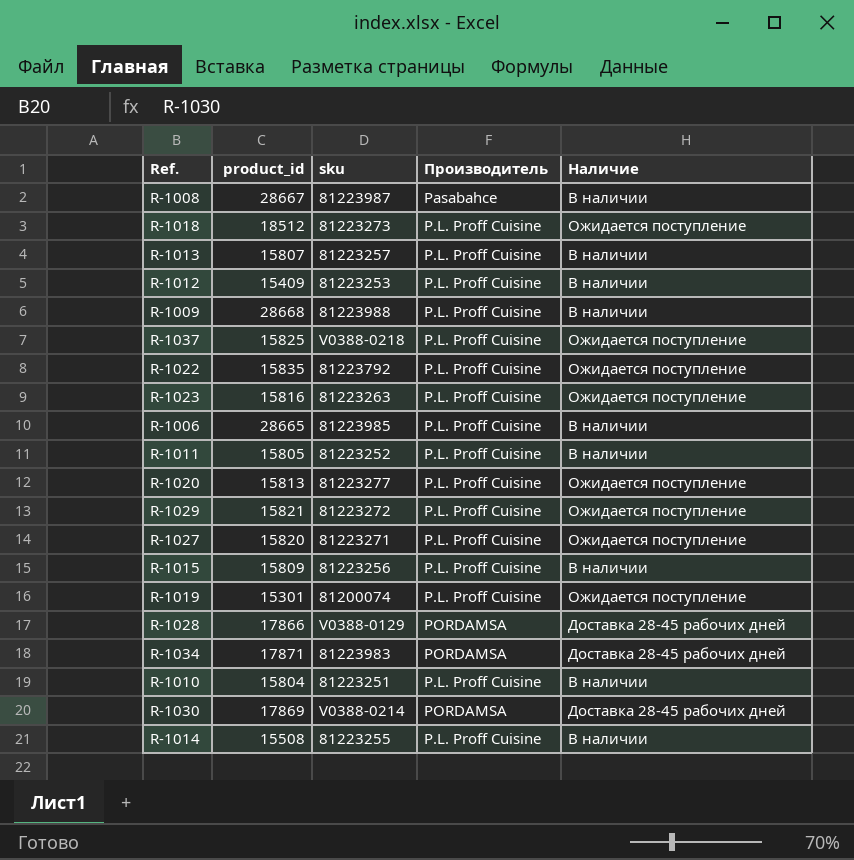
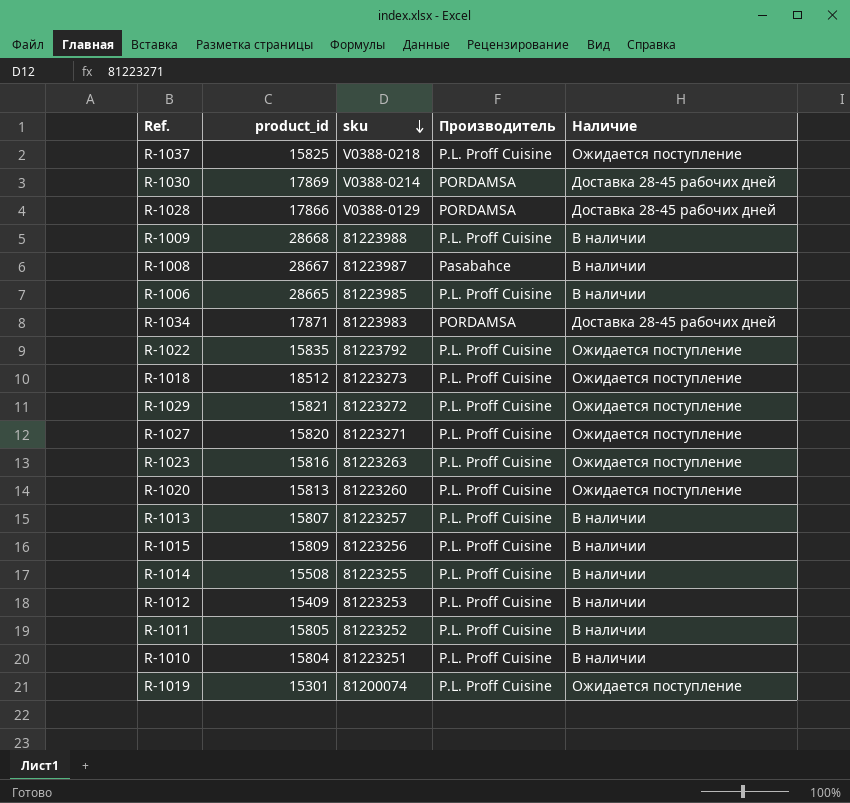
row order: none -> sku descending
R-1020 | sku: 81223277 -> 81223260

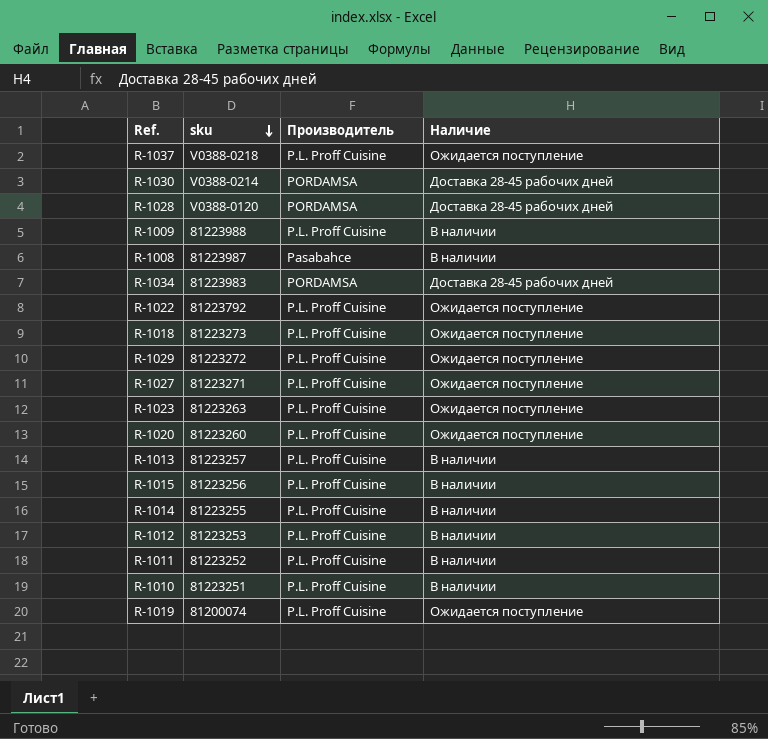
column product_id | position: 2 -> none
row R-1006: 28665 | 81223985 | P.L. Proff Cuisine | В наличии -> none
R-1028 | sku: V0388-0129 -> V0388-0120

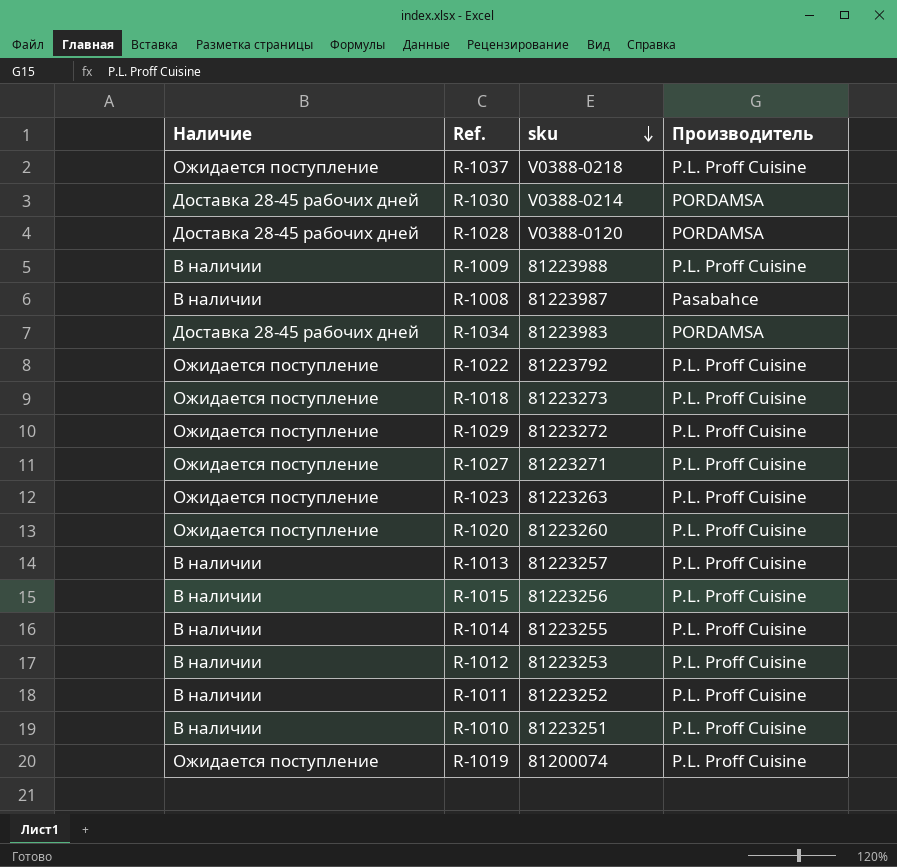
column Наличие | position: 4 -> 1

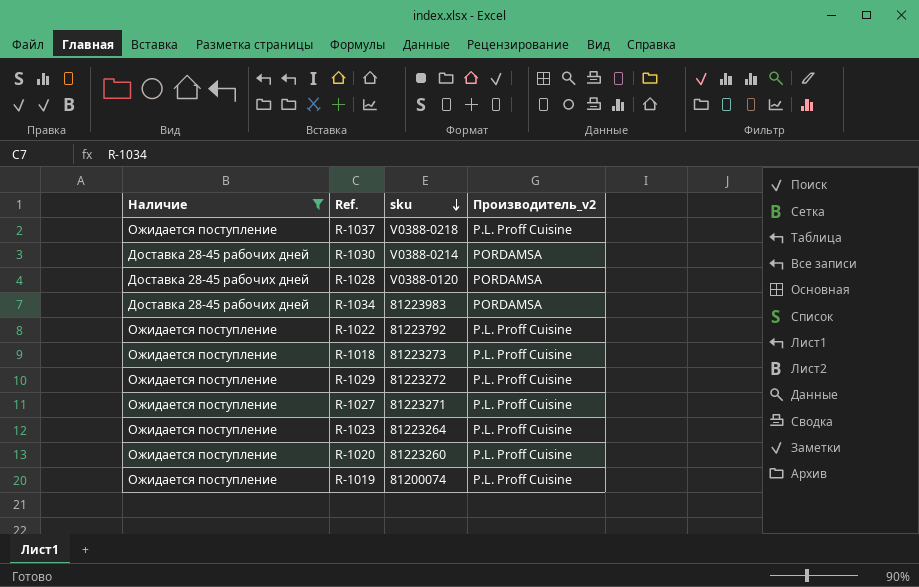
filter: none -> Наличие != В наличии
column name: Производитель -> Производитель_v2
R-1023 | sku: 81223263 -> 81223264

